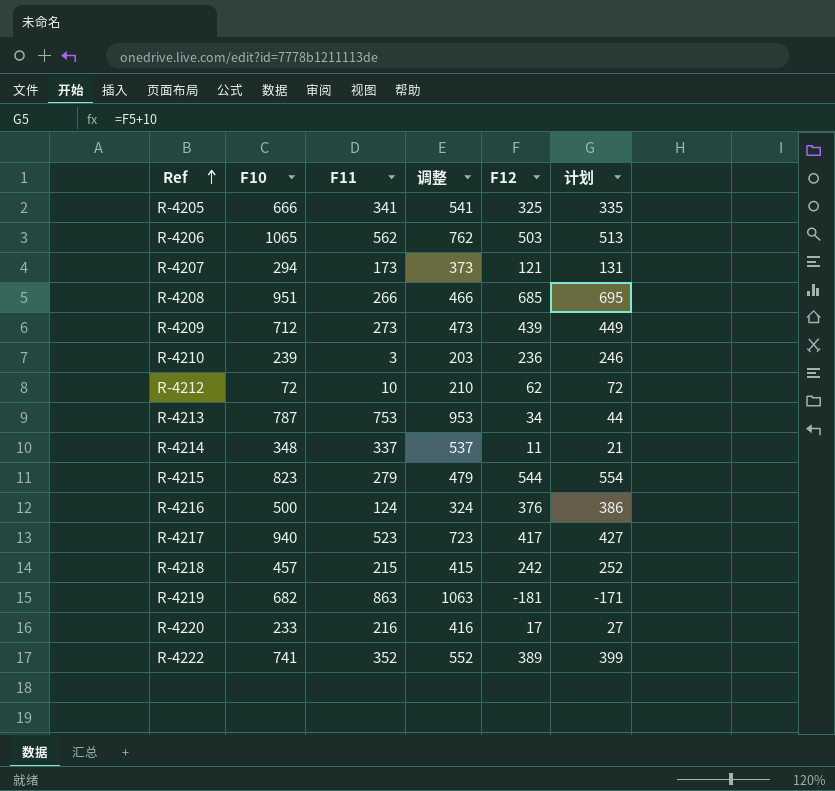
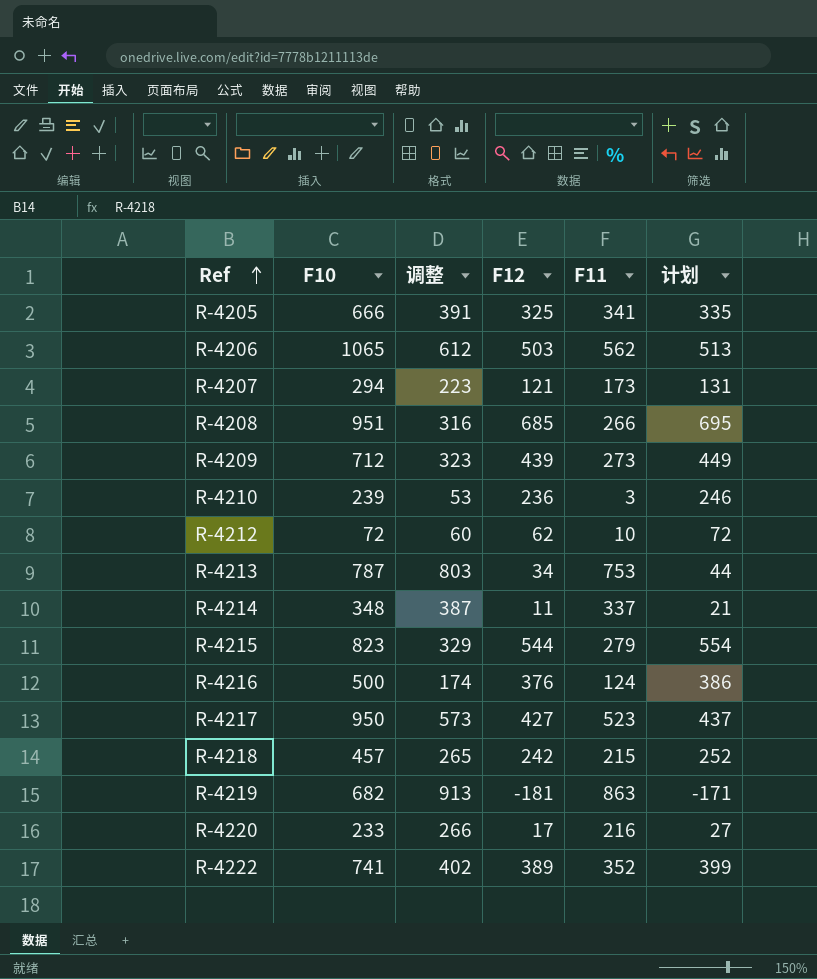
column 调整 | formula: [F11] + 200 -> [F11] + 50
column F11 | position: 3 -> 5
R-4217 | F10: 940 -> 950
R-4217 | F12: 417 -> 427
R-4217 | 计划: 427 -> 437

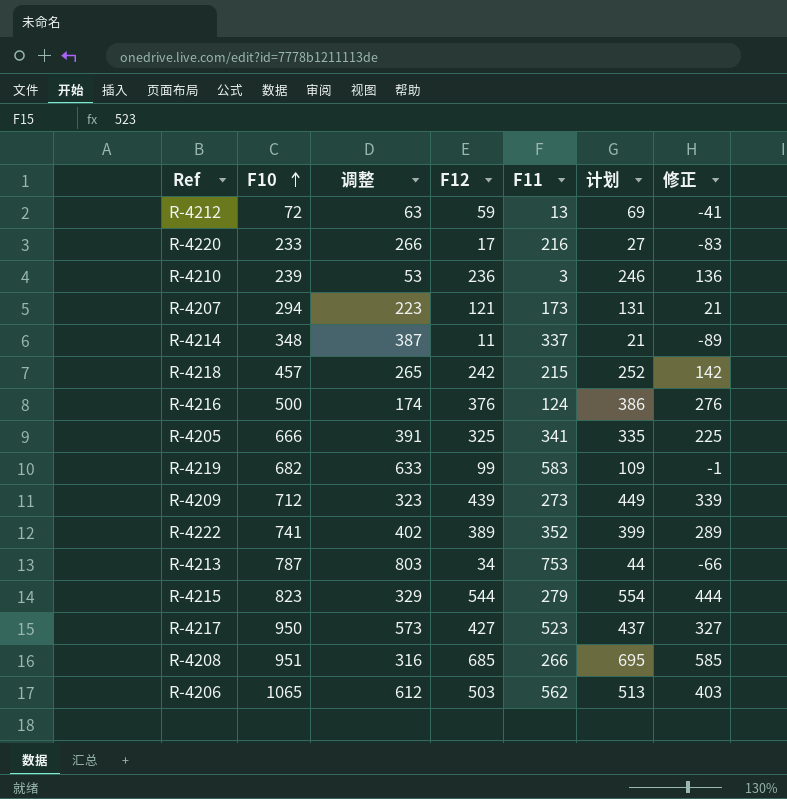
row order: Ref ascending -> F10 ascending
column 修正 | formula: none -> [F12] - 100
R-4212 | 调整: 60 -> 63
R-4212 | F12: 62 -> 59
R-4212 | F11: 10 -> 13
R-4212 | 计划: 72 -> 69
R-4219 | 调整: 913 -> 633
R-4219 | F12: -181 -> 99
R-4219 | F11: 863 -> 583
R-4219 | 计划: -171 -> 109

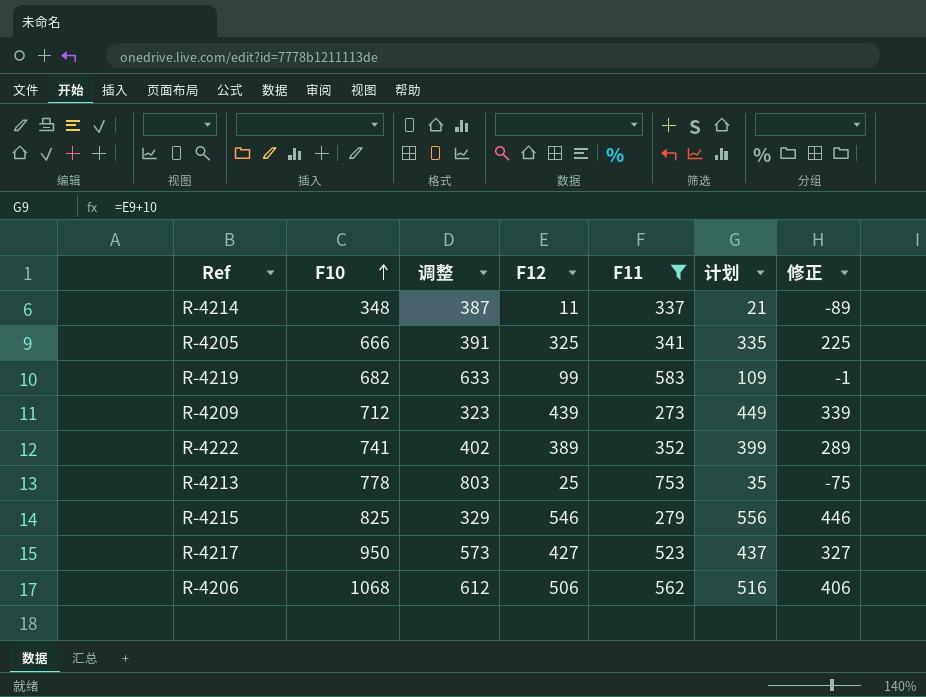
filter: none -> F11 >= 273
R-4213 | F10: 787 -> 778
R-4213 | F12: 34 -> 25
R-4213 | 计划: 44 -> 35
R-4213 | 修正: -66 -> -75
R-4215 | F10: 823 -> 825
R-4215 | F12: 544 -> 546
R-4215 | 计划: 554 -> 556
R-4215 | 修正: 444 -> 446
R-4206 | F10: 1065 -> 1068
R-4206 | F12: 503 -> 506
R-4206 | 计划: 513 -> 516
R-4206 | 修正: 403 -> 406

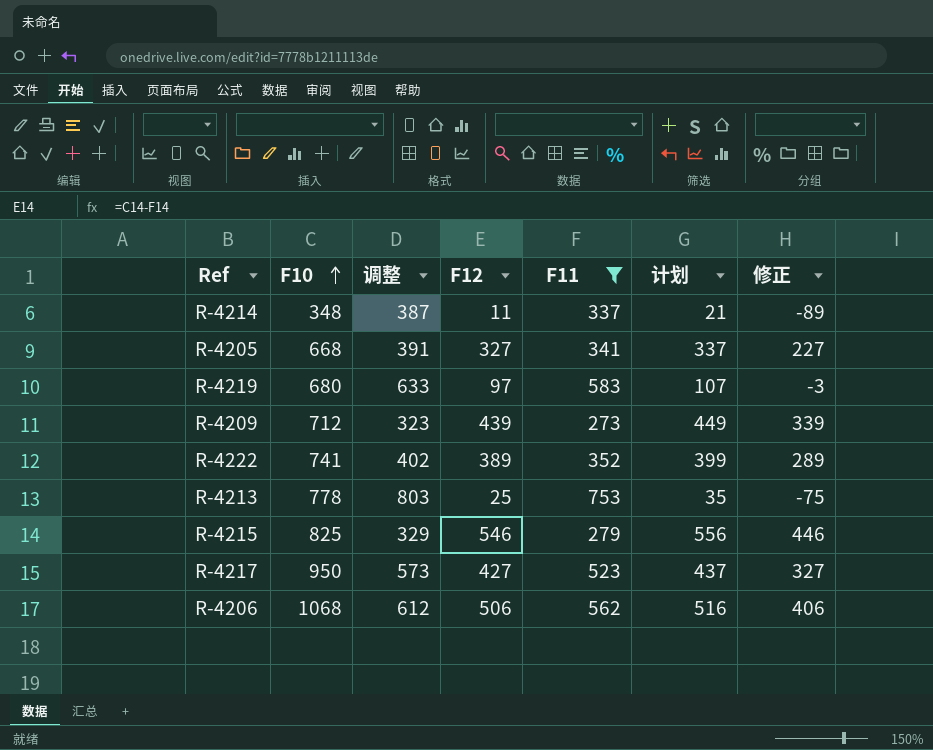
R-4205 | F10: 666 -> 668
R-4205 | F12: 325 -> 327
R-4205 | 计划: 335 -> 337
R-4205 | 修正: 225 -> 227
R-4219 | F10: 682 -> 680
R-4219 | F12: 99 -> 97
R-4219 | 计划: 109 -> 107
R-4219 | 修正: -1 -> -3

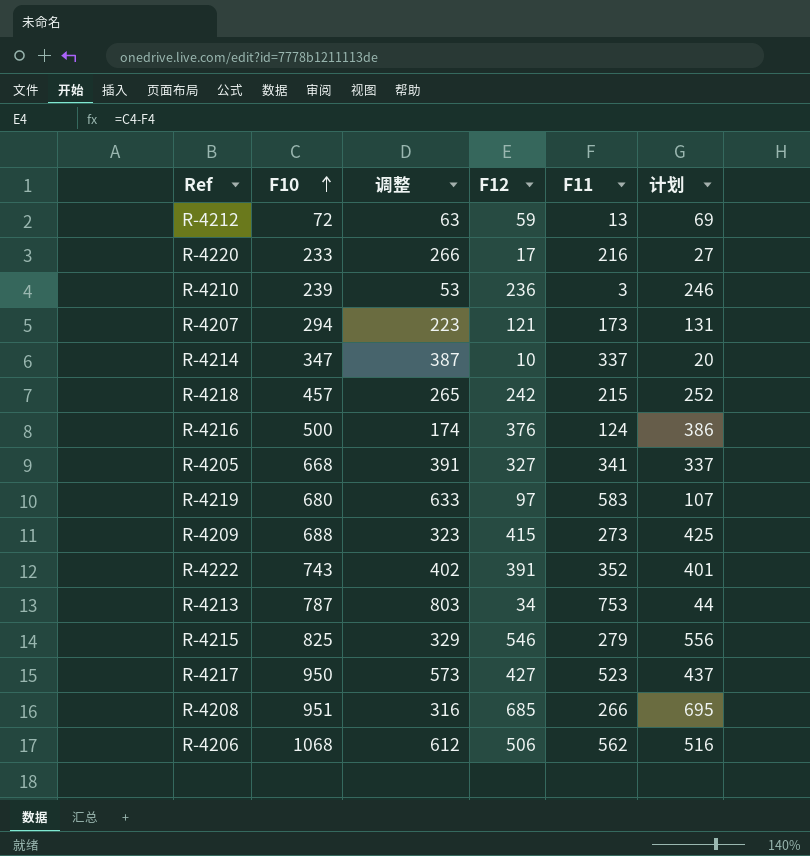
filter: F11 >= 273 -> none
column 修正 | formula: [F12] - 100 -> none
R-4214 | F10: 348 -> 347
R-4214 | F12: 11 -> 10
R-4214 | 计划: 21 -> 20
R-4209 | F10: 712 -> 688
R-4209 | F12: 439 -> 415
R-4209 | 计划: 449 -> 425
R-4222 | F10: 741 -> 743
R-4222 | F12: 389 -> 391
R-4222 | 计划: 399 -> 401
R-4213 | F10: 778 -> 787
R-4213 | F12: 25 -> 34
R-4213 | 计划: 35 -> 44

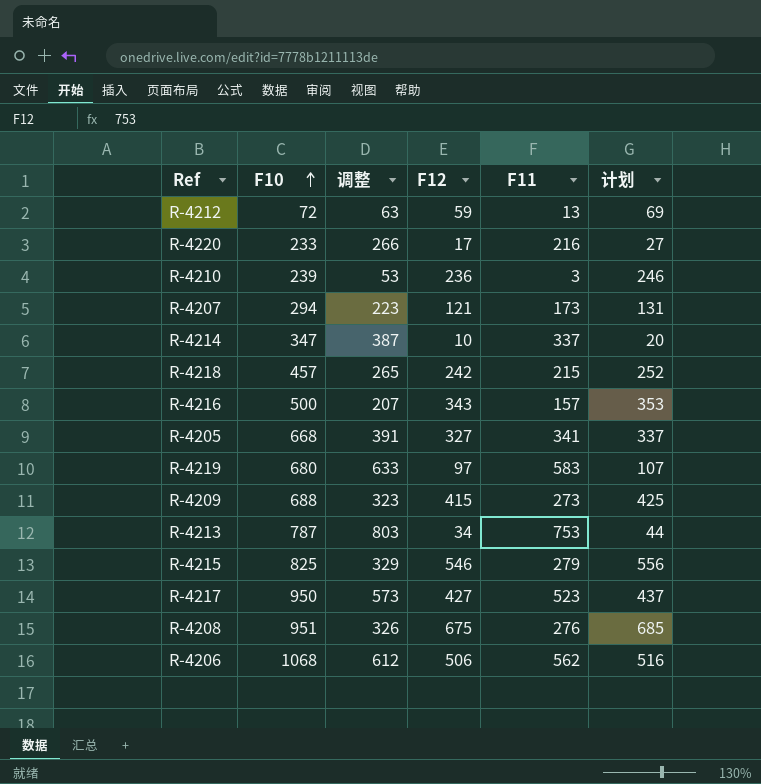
row R-4222: 743 | 402 | 391 | 352 | 401 -> none
R-4216 | 调整: 174 -> 207
R-4216 | F12: 376 -> 343
R-4216 | F11: 124 -> 157
R-4216 | 计划: 386 -> 353
R-4208 | 调整: 316 -> 326
R-4208 | F12: 685 -> 675
R-4208 | F11: 266 -> 276
R-4208 | 计划: 695 -> 685

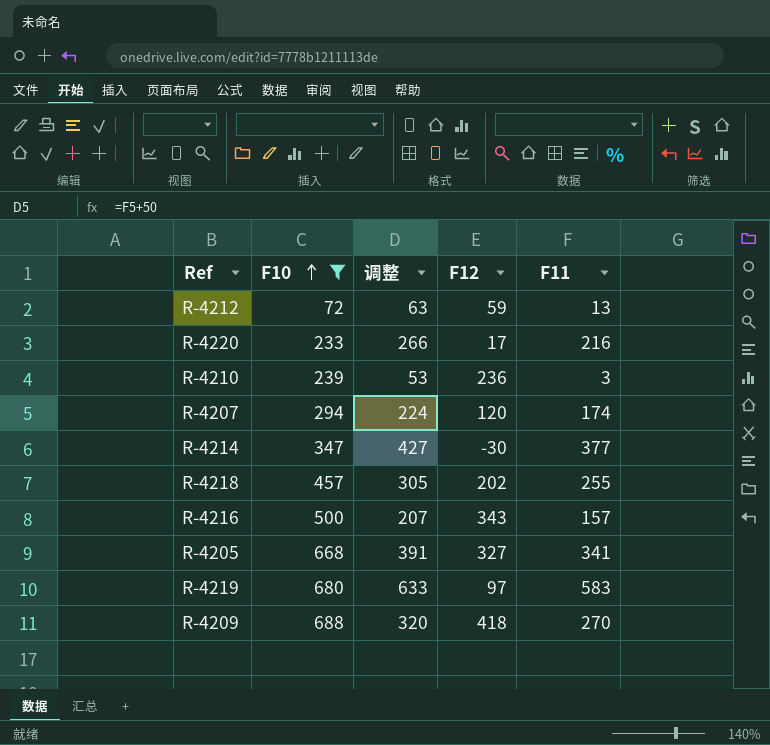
filter: none -> F10 <= 688
column 计划 | formula: [F12] + 10 -> none
R-4207 | 调整: 223 -> 224
R-4207 | F12: 121 -> 120
R-4207 | F11: 173 -> 174
R-4214 | 调整: 387 -> 427
R-4214 | F12: 10 -> -30
R-4214 | F11: 337 -> 377
R-4218 | 调整: 265 -> 305
R-4218 | F12: 242 -> 202
R-4218 | F11: 215 -> 255
R-4209 | 调整: 323 -> 320
R-4209 | F12: 415 -> 418
R-4209 | F11: 273 -> 270

